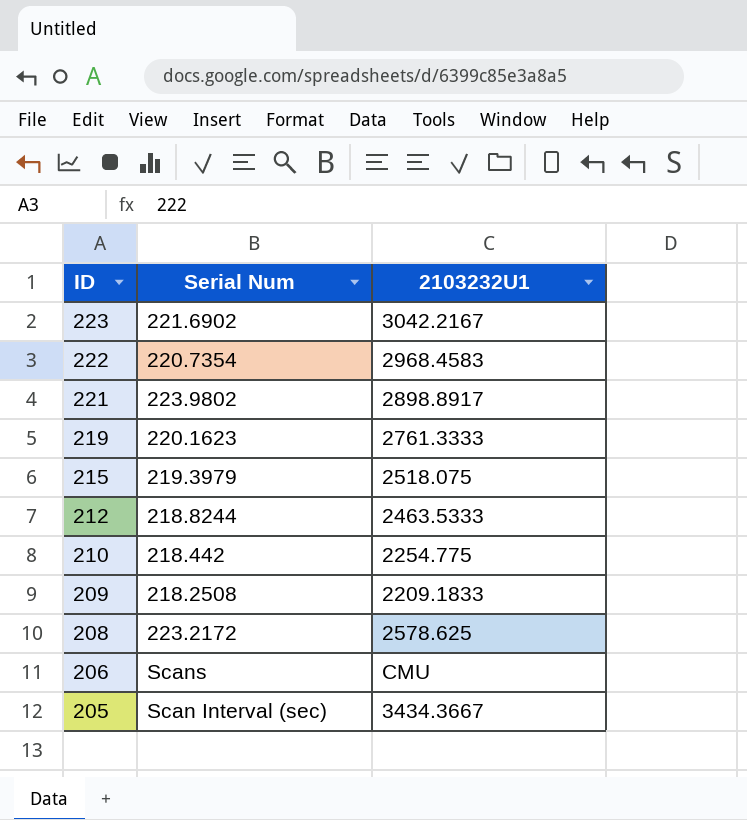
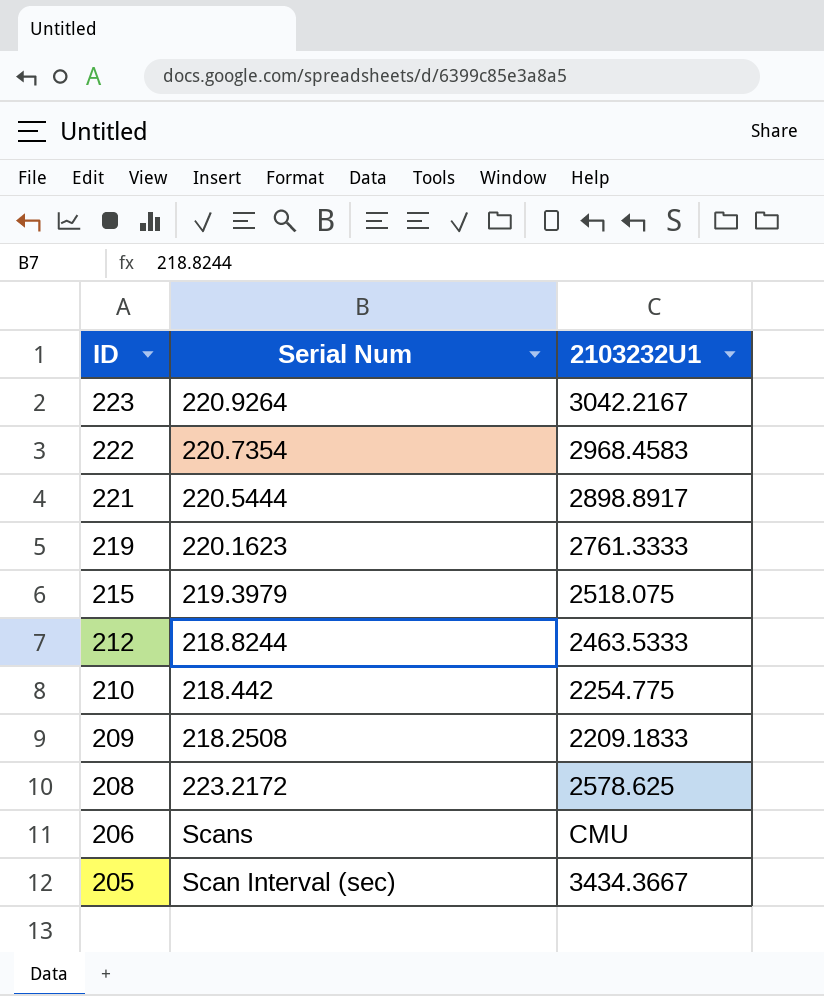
223 | Serial Num: 221.6902 -> 220.9264
221 | Serial Num: 223.9802 -> 220.5444

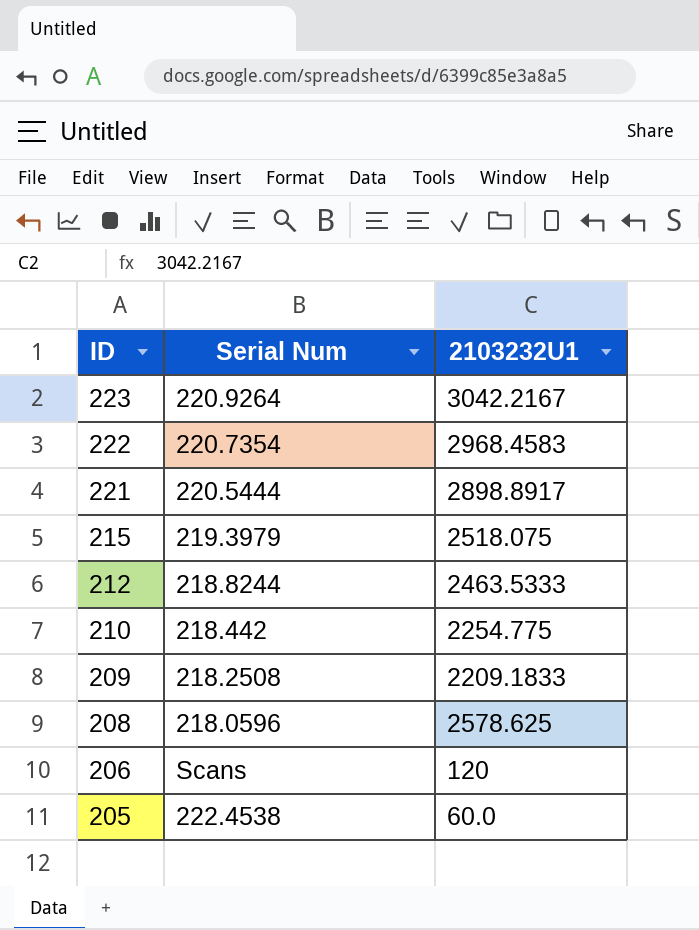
row 219: 220.1623 | 2761.3333 -> none
208 | Serial Num: 223.2172 -> 218.0596
206 | 2103232U1: CMU -> 120
205 | Serial Num: Scan Interval (sec) -> 222.4538
205 | 2103232U1: 3434.3667 -> 60.0

